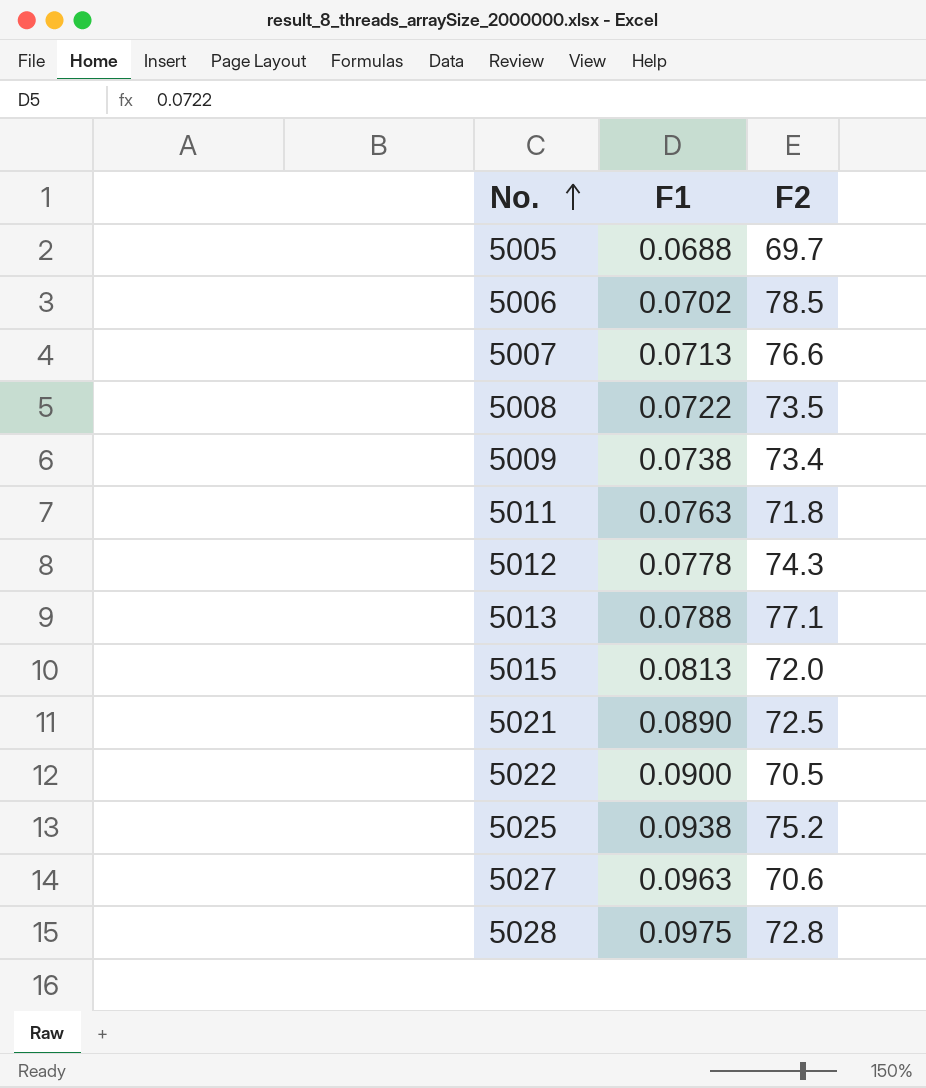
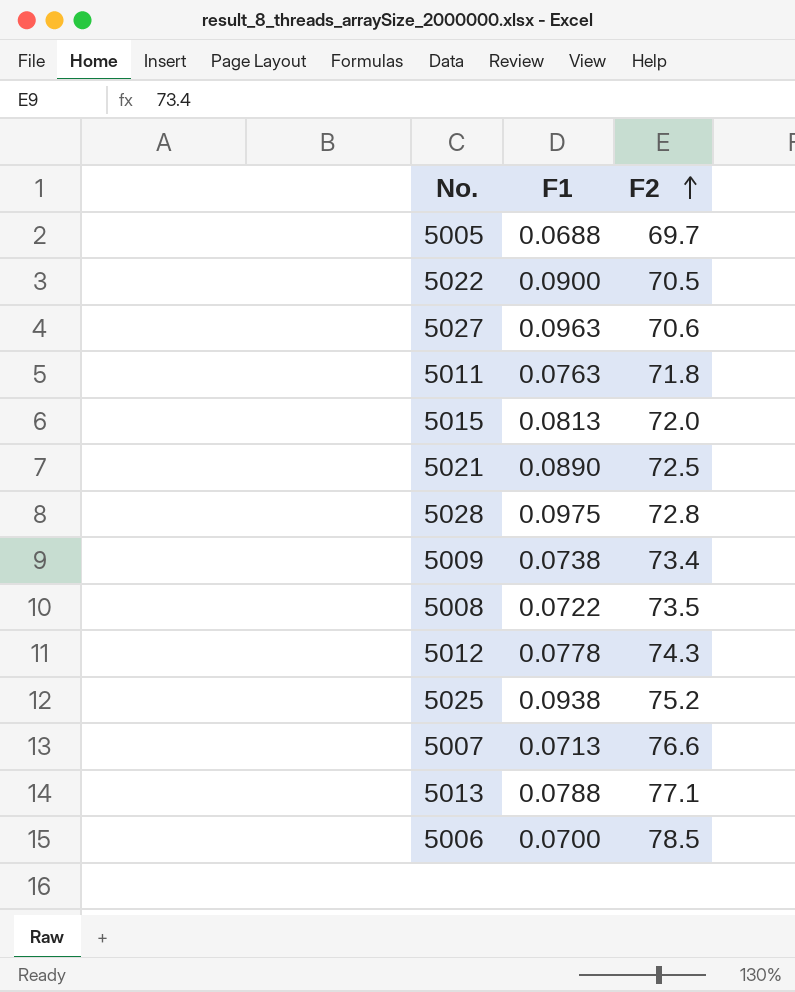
row order: No. ascending -> F2 ascending
5006 | F1: 0.0702 -> 0.0700

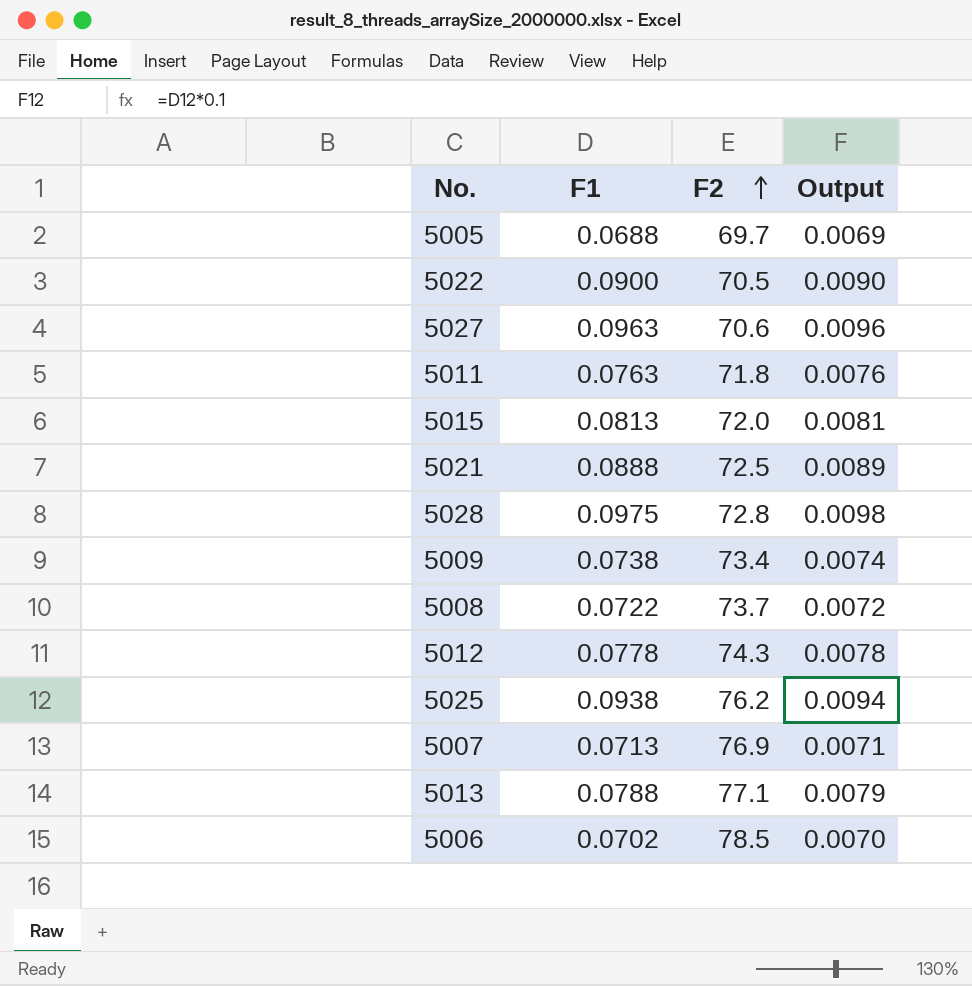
column Output | formula: none -> [F1] * 0.1
5021 | F1: 0.0890 -> 0.0888
5008 | F2: 73.5 -> 73.7
5025 | F2: 75.2 -> 76.2
5007 | F2: 76.6 -> 76.9
5006 | F1: 0.0700 -> 0.0702

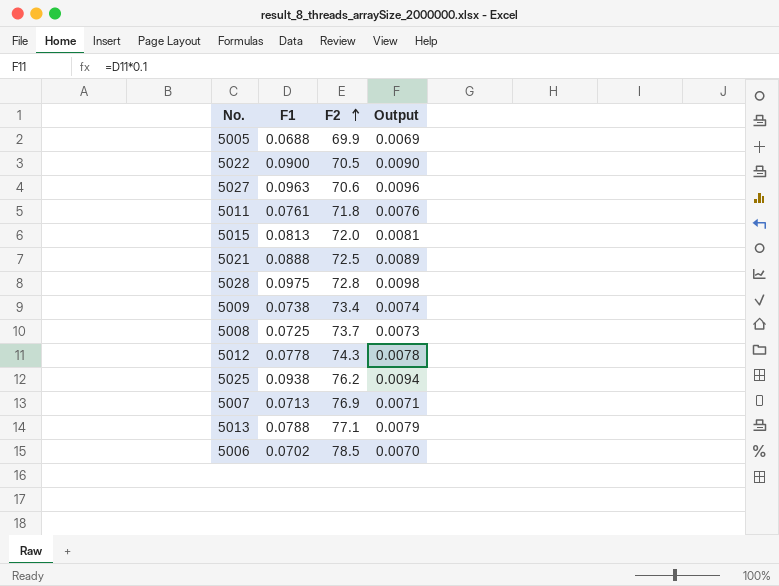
5005 | F2: 69.7 -> 69.9
5011 | F1: 0.0763 -> 0.0761
5008 | F1: 0.0722 -> 0.0725
5008 | Output: 0.0072 -> 0.0073

